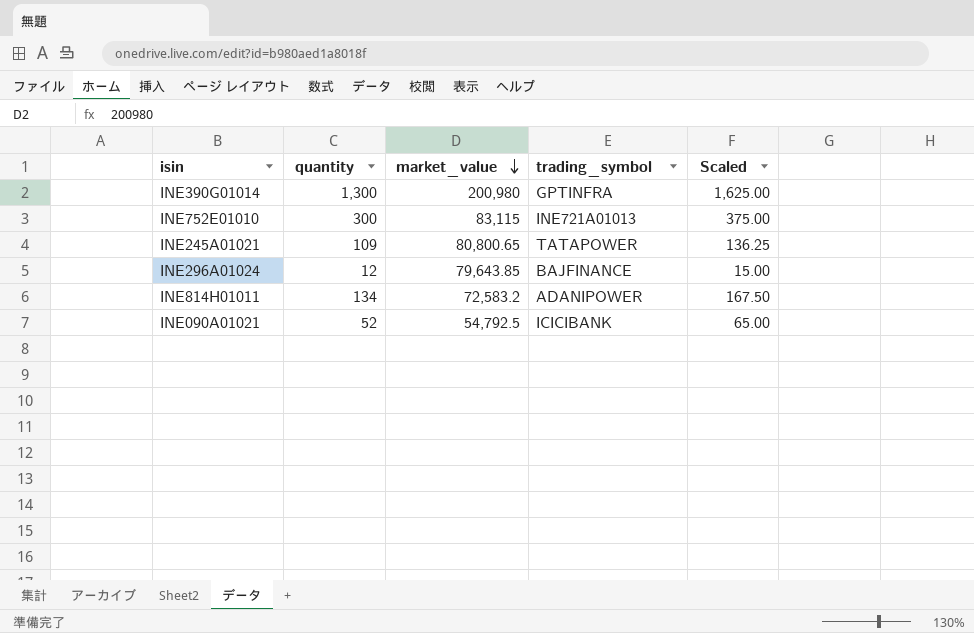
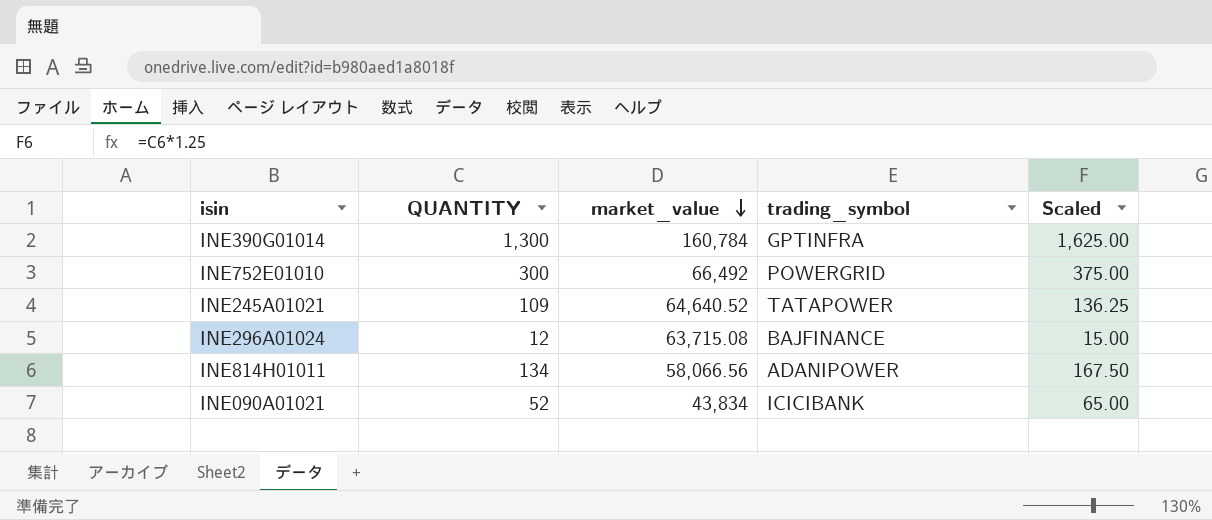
column name: quantity -> QUANTITY
INE390G01014 | market_value: 200,980 -> 160,784
INE752E01010 | market_value: 83,115 -> 66,492
INE752E01010 | trading_symbol: INE721A01013 -> POWERGRID
INE245A01021 | market_value: 80,800.65 -> 64,640.52
INE296A01024 | market_value: 79,643.85 -> 63,715.08
INE814H01011 | market_value: 72,583.2 -> 58,066.56
INE090A01021 | market_value: 54,792.5 -> 43,834

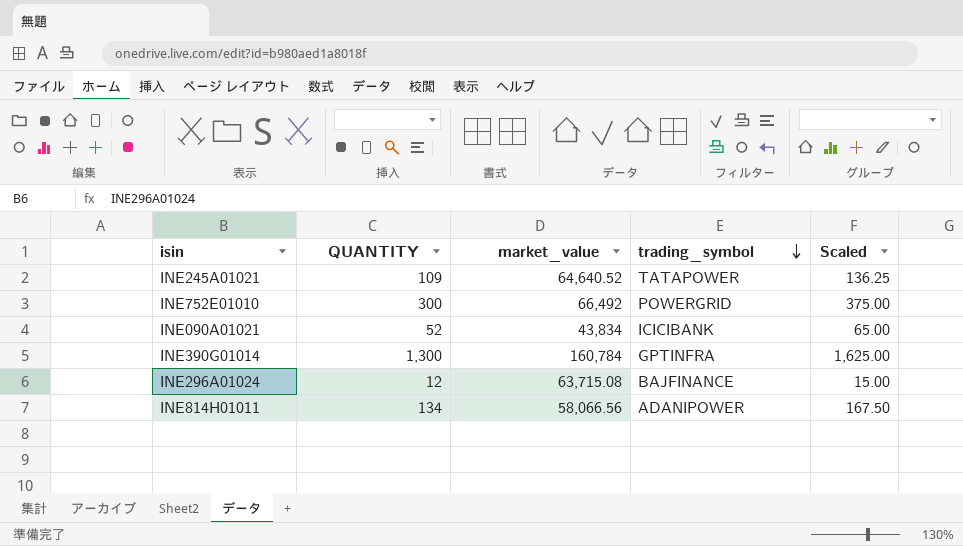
row order: market_value descending -> trading_symbol descending

